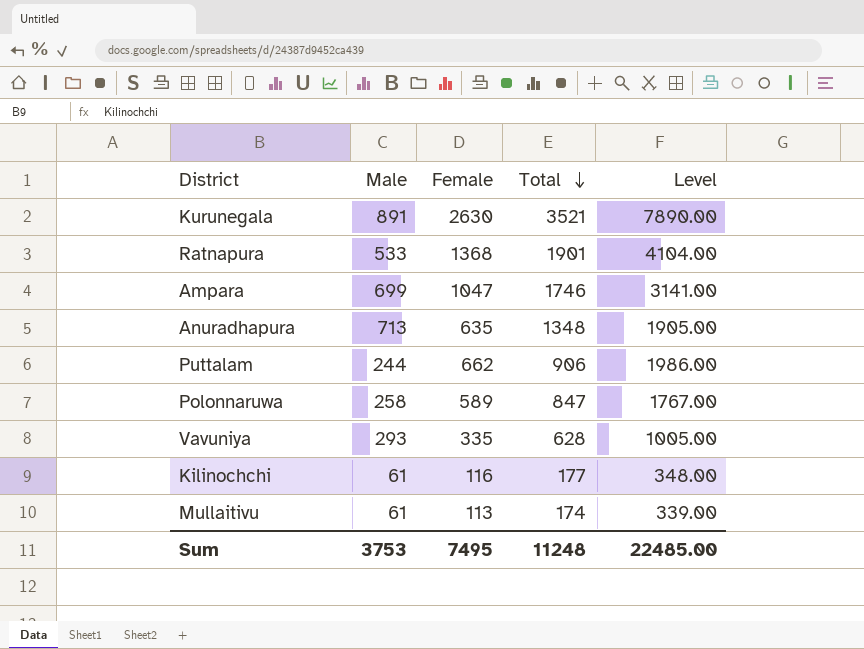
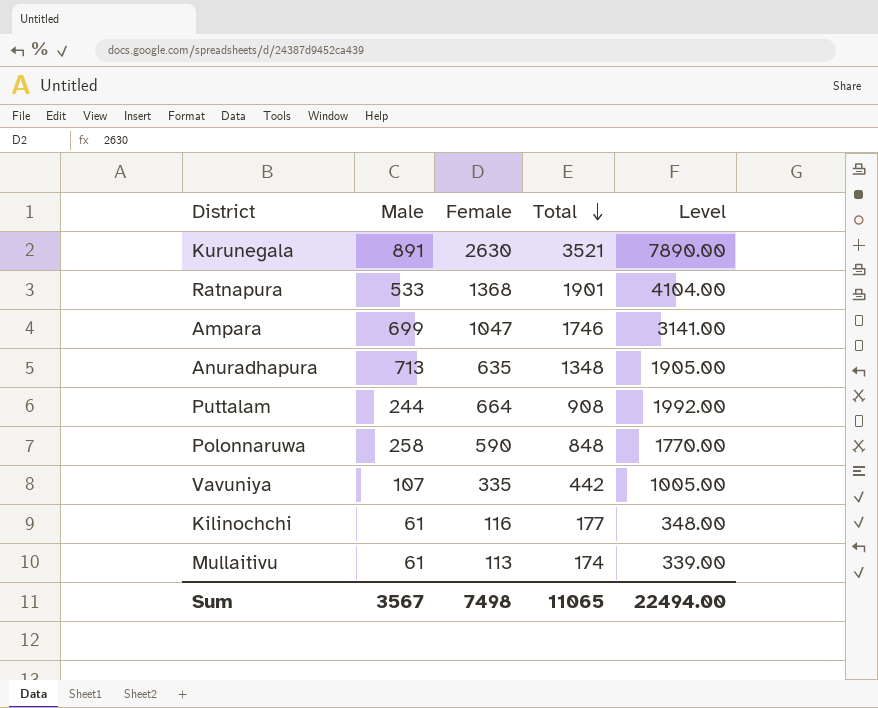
Puttalam | Female: 662 -> 664
Puttalam | Total: 906 -> 908
Puttalam | Level: 1986.00 -> 1992.00
Polonnaruwa | Female: 589 -> 590
Polonnaruwa | Total: 847 -> 848
Polonnaruwa | Level: 1767.00 -> 1770.00
Vavuniya | Male: 293 -> 107
Vavuniya | Total: 628 -> 442
Sum | Male: 3753 -> 3567
Sum | Female: 7495 -> 7498
Sum | Total: 11248 -> 11065
Sum | Level: 22485.00 -> 22494.00

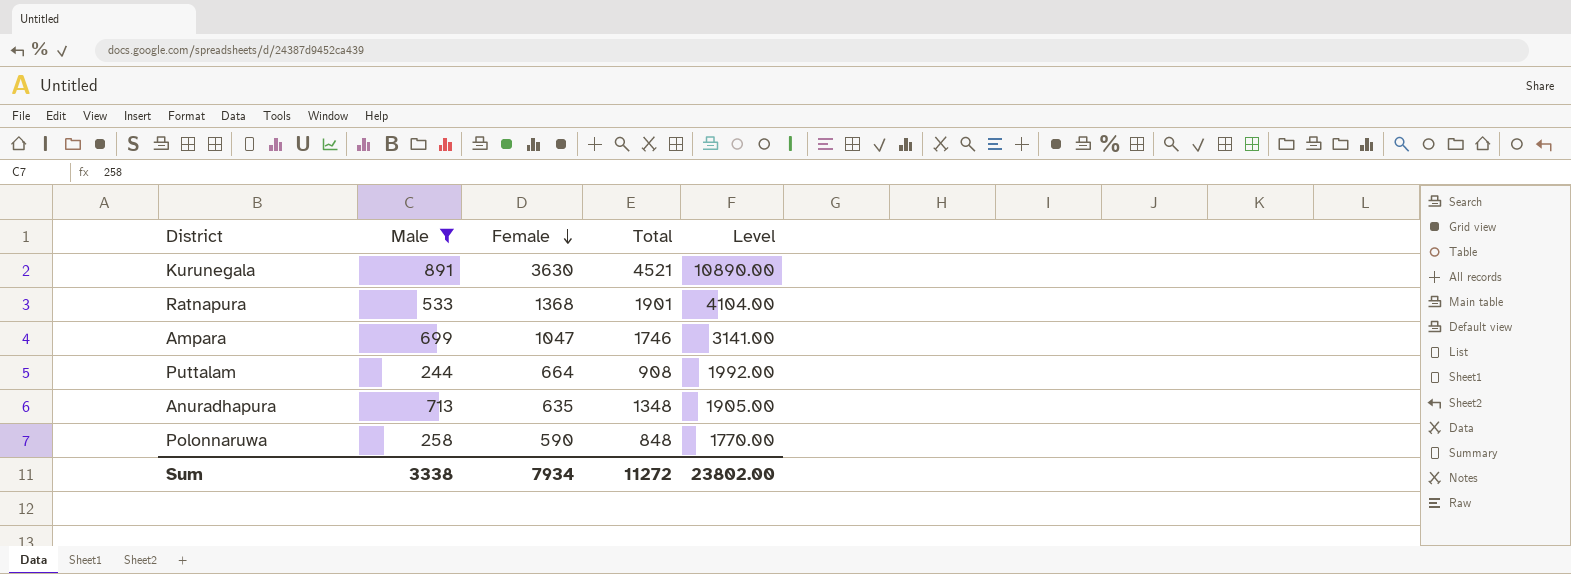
filter: none -> Male >= 244
row order: Total descending -> Female descending
Kurunegala | Female: 2630 -> 3630
Kurunegala | Total: 3521 -> 4521
Kurunegala | Level: 7890.00 -> 10890.00
Sum | Male: 3567 -> 3338
Sum | Female: 7498 -> 7934
Sum | Total: 11065 -> 11272
Sum | Level: 22494.00 -> 23802.00

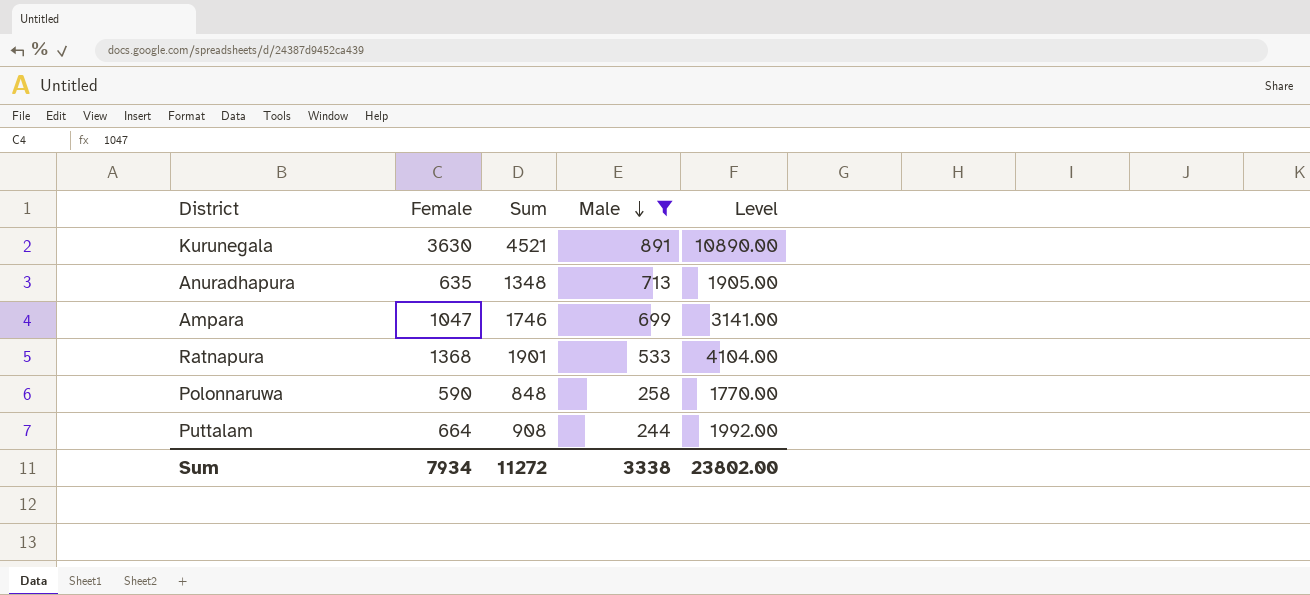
row order: Female descending -> Male descending
column name: Total -> Sum
column Male | position: 2 -> 4

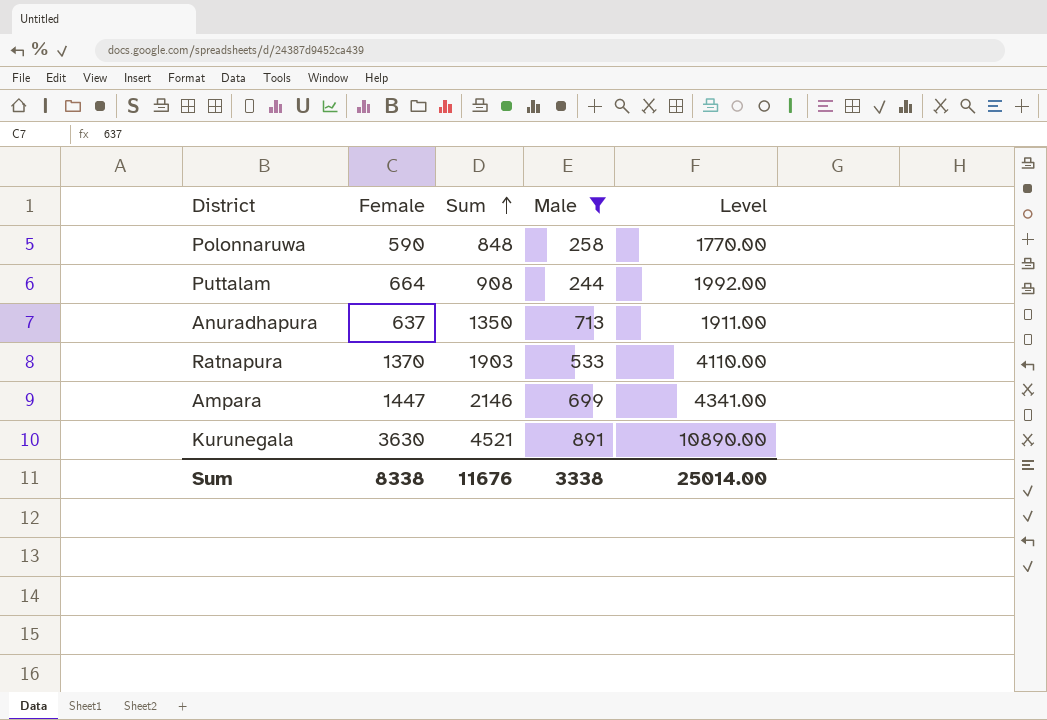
row order: Male descending -> Sum ascending
Anuradhapura | Female: 635 -> 637
Anuradhapura | Sum: 1348 -> 1350
Anuradhapura | Level: 1905.00 -> 1911.00
Ratnapura | Female: 1368 -> 1370
Ratnapura | Sum: 1901 -> 1903
Ratnapura | Level: 4104.00 -> 4110.00
Ampara | Female: 1047 -> 1447
Ampara | Sum: 1746 -> 2146
Ampara | Level: 3141.00 -> 4341.00
Sum | Female: 7934 -> 8338
Sum | Sum: 11272 -> 11676
Sum | Level: 23802.00 -> 25014.00

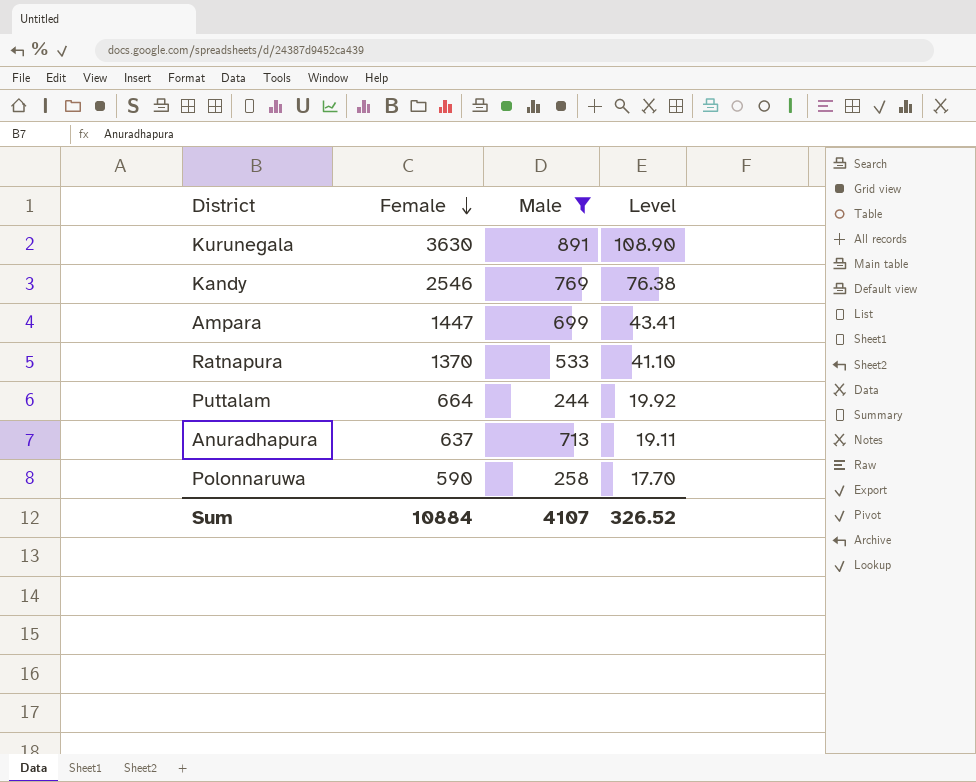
row order: Sum ascending -> Female descending
column Sum | formula: [Female] + [Male] -> none
column Level | formula: [Female] * 3 -> [Female] * 0.03
row Kandy: none -> 2546 | 769 | 76.38
Sum | Female: 8338 -> 10884
Sum | Male: 3338 -> 4107
Sum | Level: 25014.00 -> 326.52

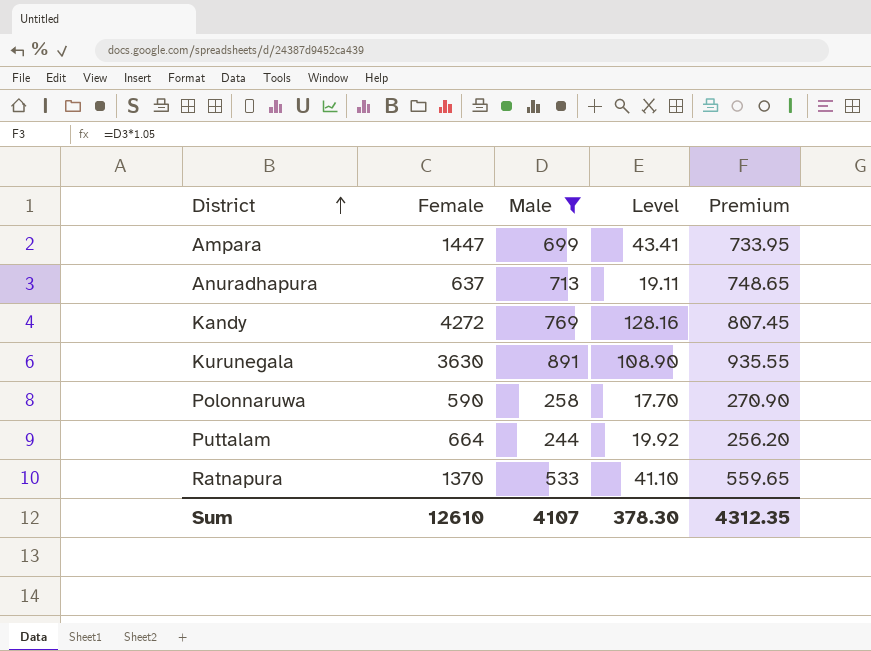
row order: Female descending -> District ascending
column Premium | formula: none -> [Male] * 1.05
Kandy | Female: 2546 -> 4272
Kandy | Level: 76.38 -> 128.16
Sum | Female: 10884 -> 12610
Sum | Level: 326.52 -> 378.30

